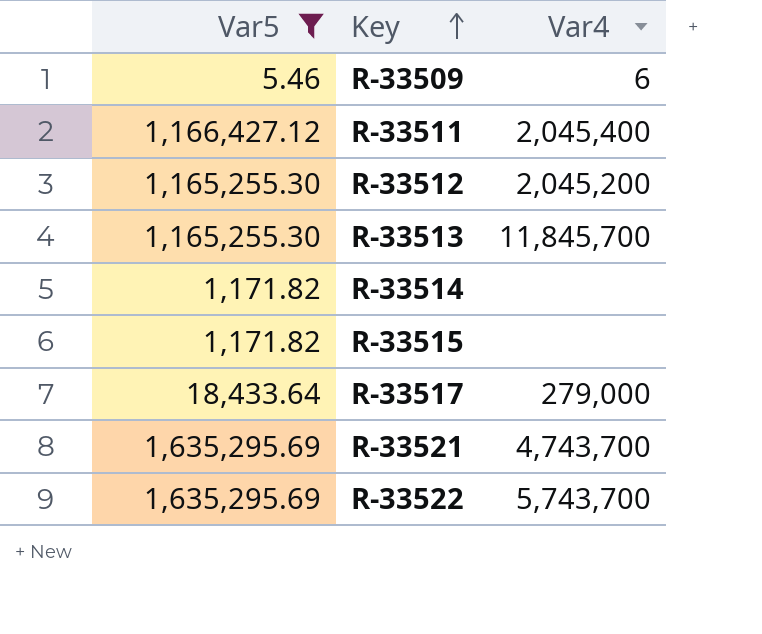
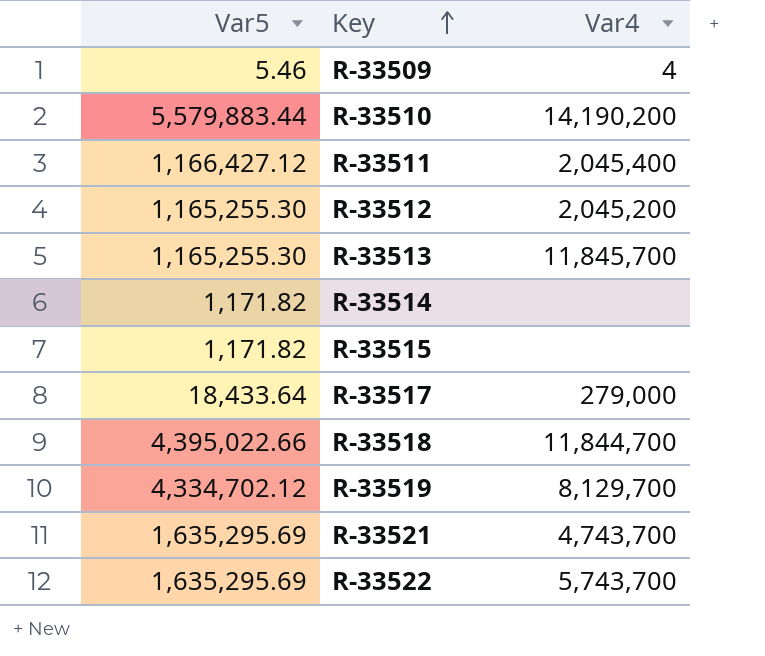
filter: Var5 <= 1,635,295.69 -> none
R-33509 | Var4: 6 -> 4

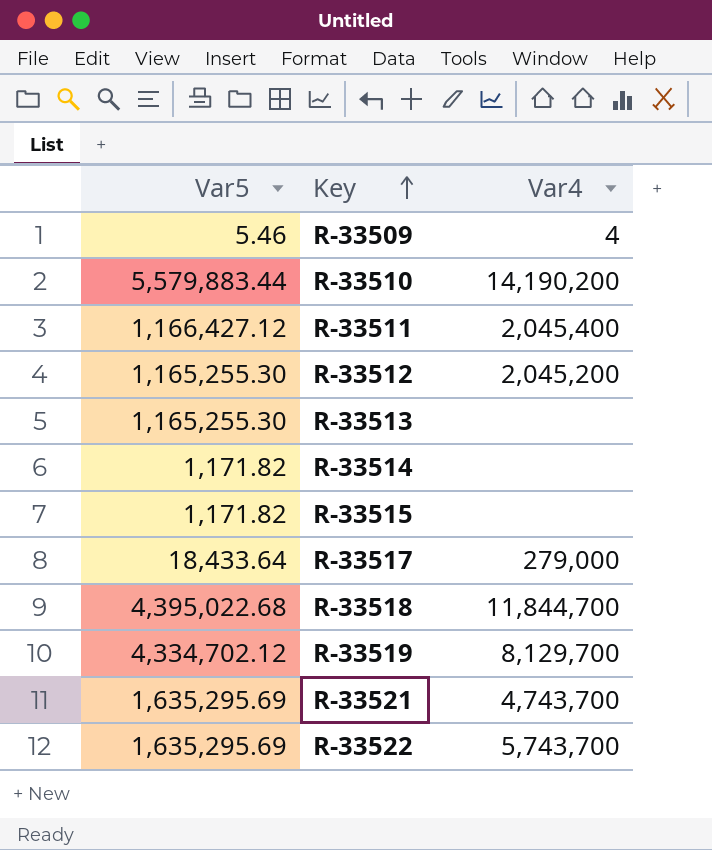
R-33513 | Var4: 11,845,700 -> none
R-33518 | Var5: 4,395,022.66 -> 4,395,022.68

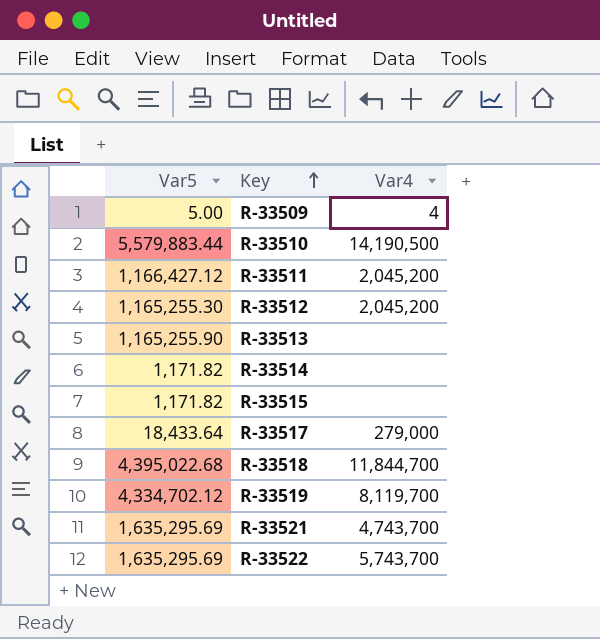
R-33509 | Var5: 5.46 -> 5.00
R-33510 | Var4: 14,190,200 -> 14,190,500
R-33511 | Var4: 2,045,400 -> 2,045,200
R-33513 | Var5: 1,165,255.30 -> 1,165,255.90
R-33519 | Var4: 8,129,700 -> 8,119,700

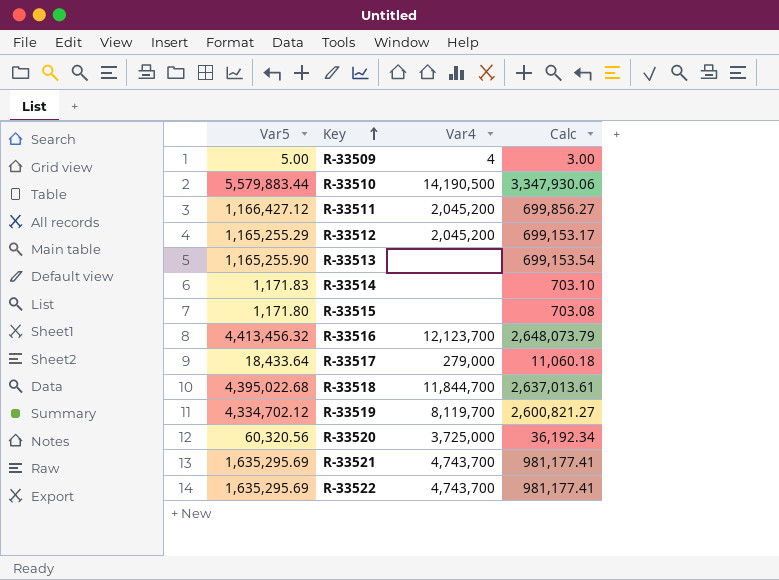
column Calc | formula: none -> [Var5] * 0.6
R-33512 | Var5: 1,165,255.30 -> 1,165,255.29
R-33514 | Var5: 1,171.82 -> 1,171.83
R-33515 | Var5: 1,171.82 -> 1,171.80
row R-33516: none -> 4,413,456.32 | 12,123,700 | 2,648,073.79
row R-33520: none -> 60,320.56 | 3,725,000 | 36,192.34
R-33522 | Var4: 5,743,700 -> 4,743,700

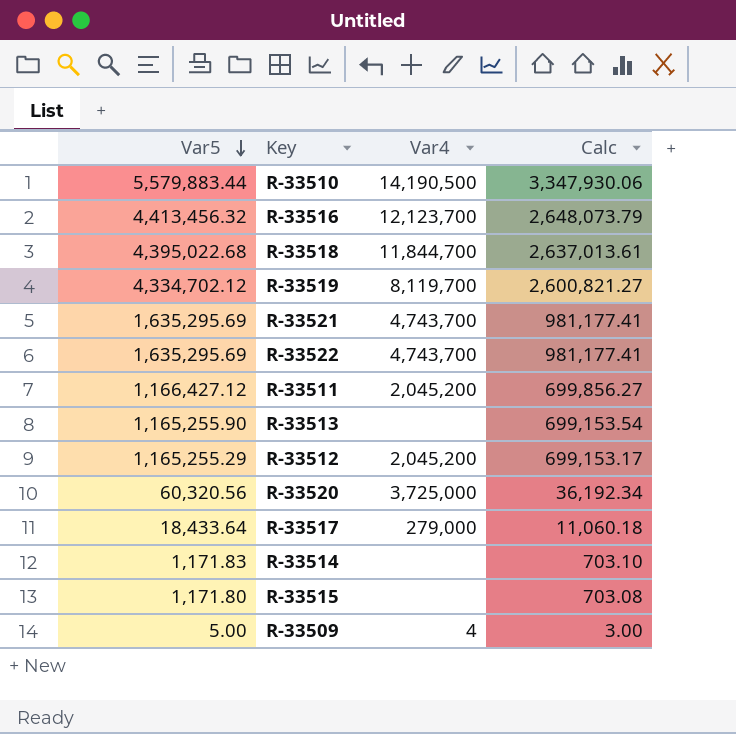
row order: Key ascending -> Var5 descending

